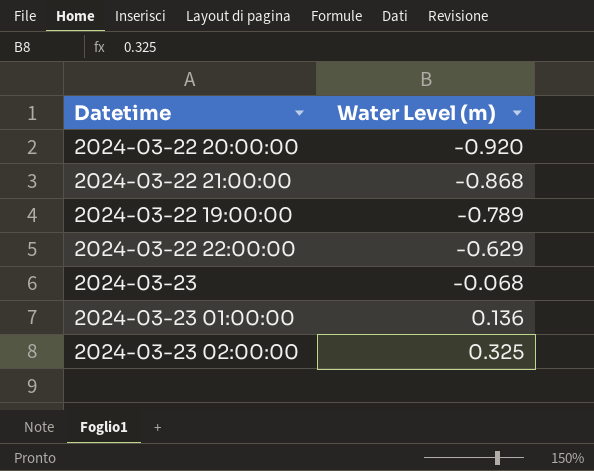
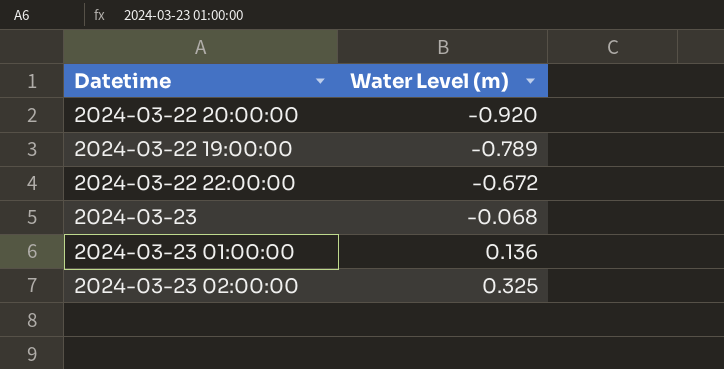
row 2024-03-22 21:00:00: -0.868 -> none
2024-03-22 22:00:00 | Water Level (m): -0.629 -> -0.672

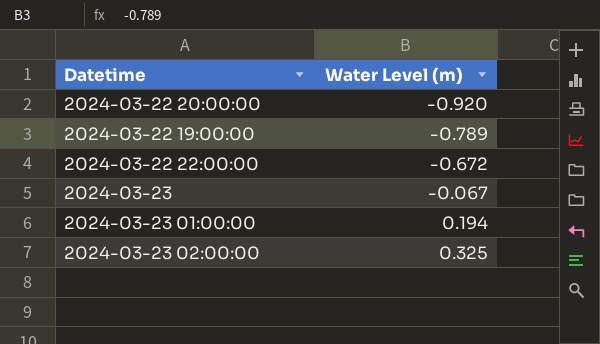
2024-03-23 | Water Level (m): -0.068 -> -0.067
2024-03-23 01:00:00 | Water Level (m): 0.136 -> 0.194

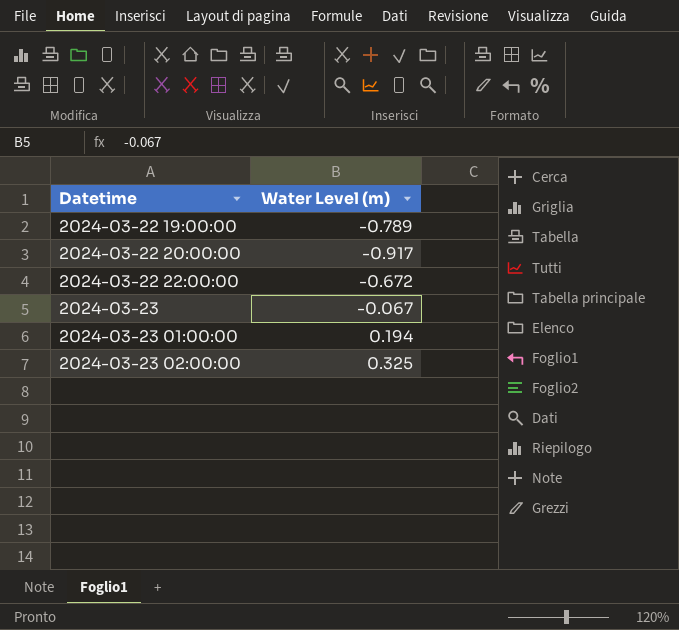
row order: Water Level (m) ascending -> Datetime ascending
2024-03-22 20:00:00 | Water Level (m): -0.920 -> -0.917

